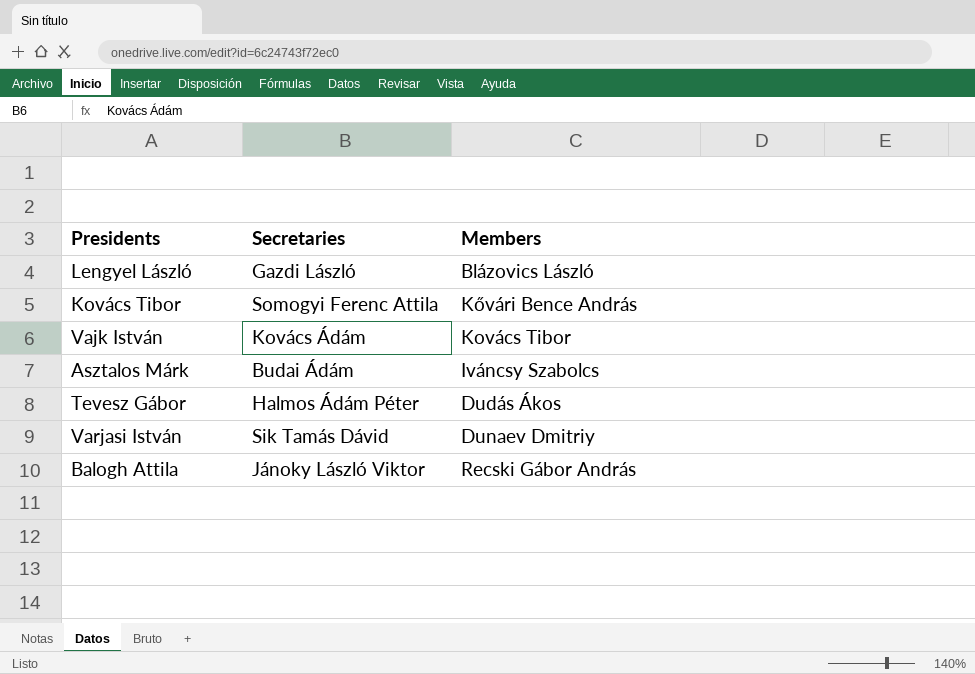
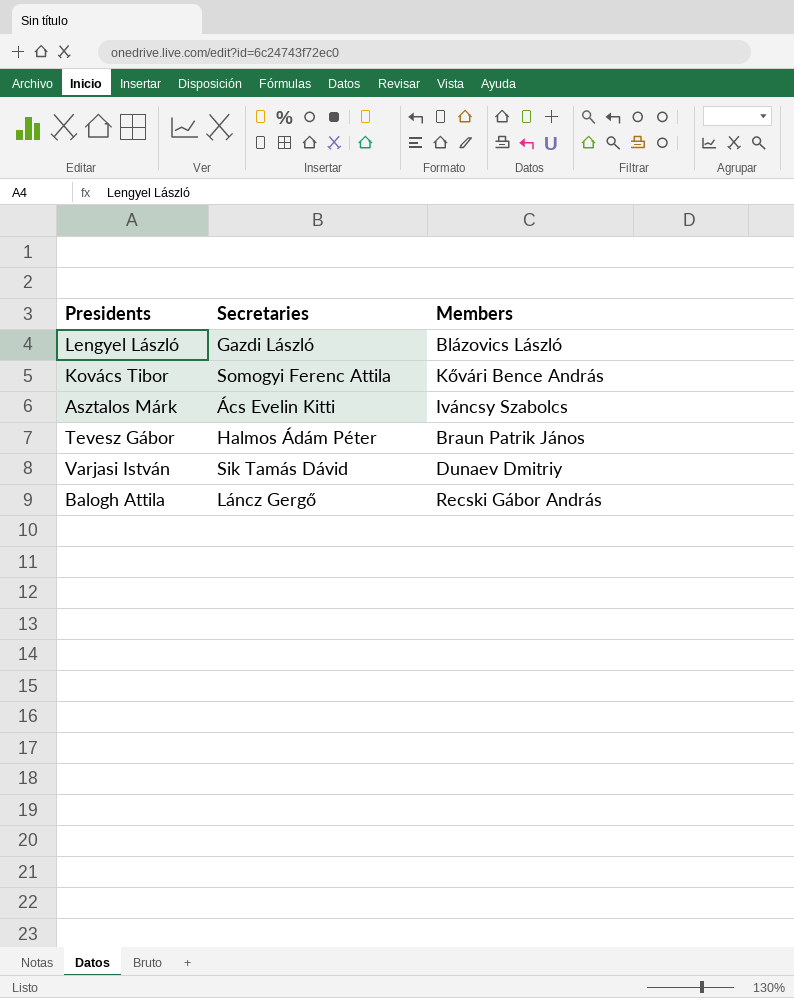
row Vajk István: Kovács Ádám | Kovács Tibor -> none
Asztalos Márk | Secretaries: Budai Ádám -> Ács Evelin Kitti
Tevesz Gábor | Members: Dudás Ákos -> Braun Patrik János
Balogh Attila | Secretaries: Jánoky László Viktor -> Láncz Gergő

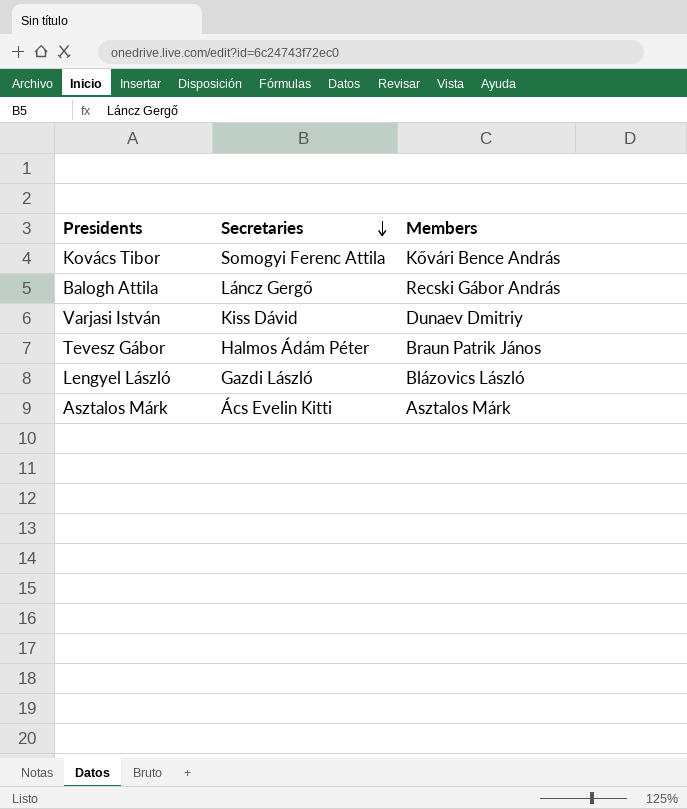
row order: none -> Secretaries descending
Varjasi István | Secretaries: Sik Tamás Dávid -> Kiss Dávid
Asztalos Márk | Members: Iváncsy Szabolcs -> Asztalos Márk

